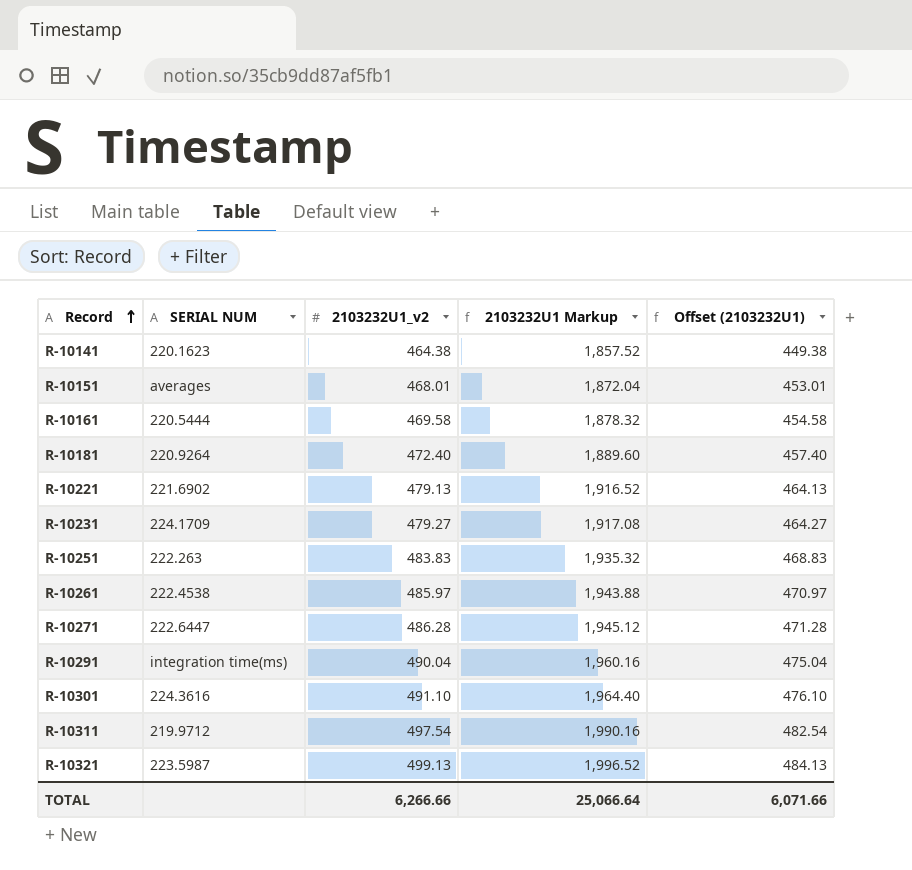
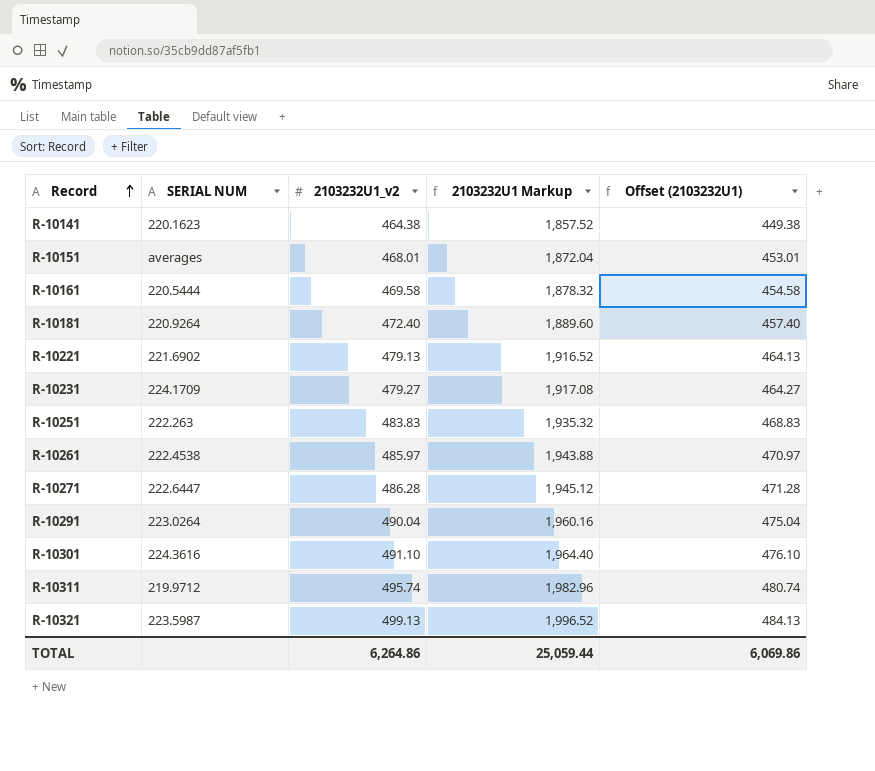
R-10291 | SERIAL NUM: integration time(ms) -> 223.0264
R-10311 | 2103232U1_v2: 497.54 -> 495.74
R-10311 | 2103232U1 Markup: 1,990.16 -> 1,982.96
R-10311 | Offset (2103232U1): 482.54 -> 480.74
TOTAL | 2103232U1_v2: 6,266.66 -> 6,264.86
TOTAL | 2103232U1 Markup: 25,066.64 -> 25,059.44
TOTAL | Offset (2103232U1): 6,071.66 -> 6,069.86

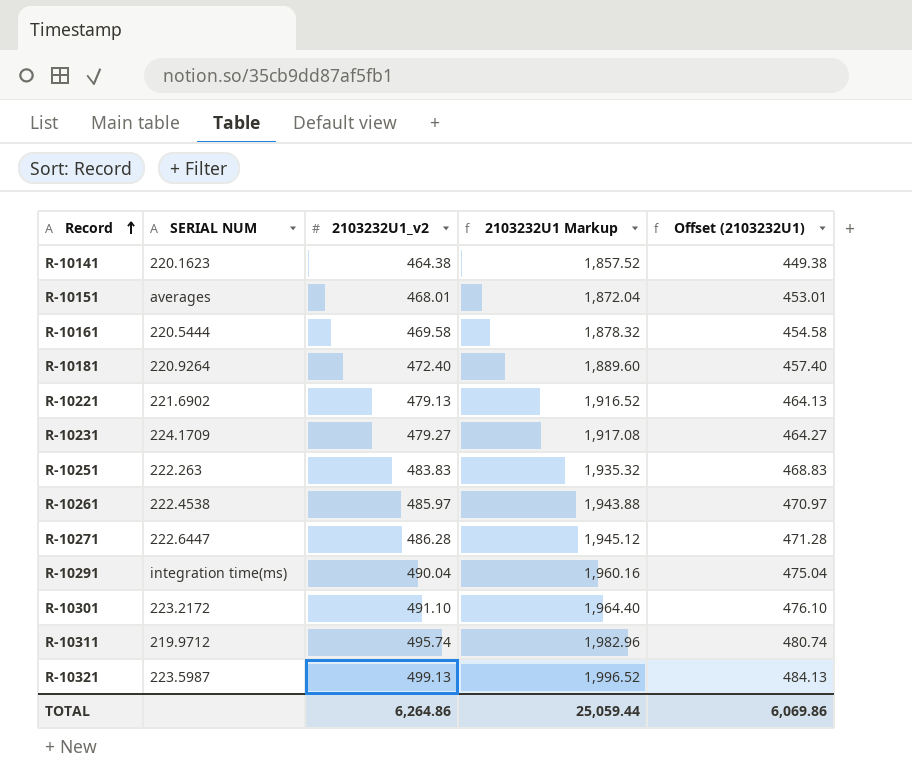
R-10291 | SERIAL NUM: 223.0264 -> integration time(ms)
R-10301 | SERIAL NUM: 224.3616 -> 223.2172

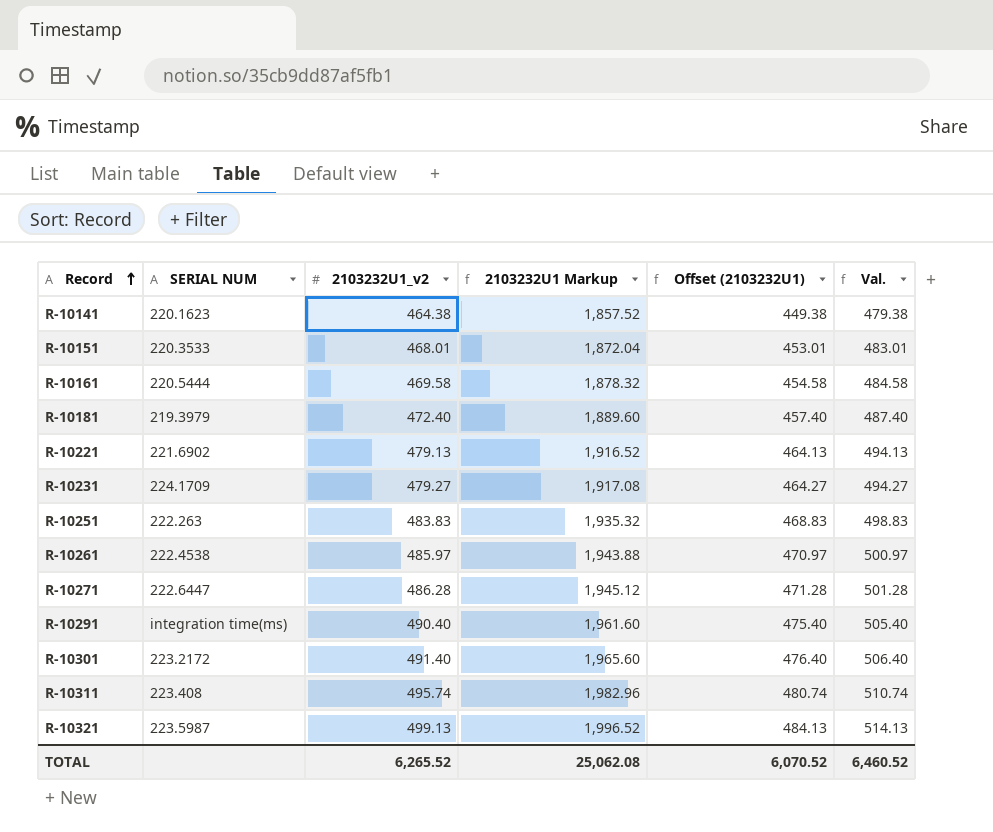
column Val. | formula: none -> [2103232U1_v2] + 15
R-10151 | SERIAL NUM: averages -> 220.3533
R-10181 | SERIAL NUM: 220.9264 -> 219.3979
R-10291 | 2103232U1_v2: 490.04 -> 490.40
R-10291 | 2103232U1 Markup: 1,960.16 -> 1,961.60
R-10291 | Offset (2103232U1): 475.04 -> 475.40
R-10301 | 2103232U1_v2: 491.10 -> 491.40
R-10301 | 2103232U1 Markup: 1,964.40 -> 1,965.60
R-10301 | Offset (2103232U1): 476.10 -> 476.40
R-10311 | SERIAL NUM: 219.9712 -> 223.408
TOTAL | 2103232U1_v2: 6,264.86 -> 6,265.52
TOTAL | 2103232U1 Markup: 25,059.44 -> 25,062.08
TOTAL | Offset (2103232U1): 6,069.86 -> 6,070.52

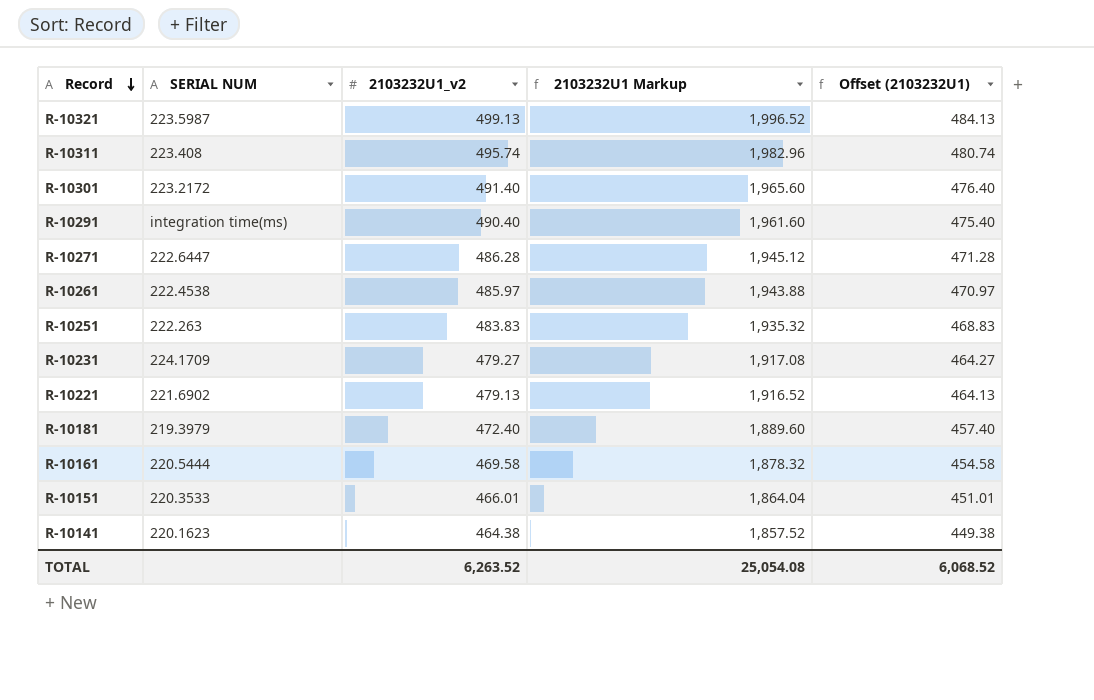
row order: Record ascending -> Record descending
column Val. | formula: [2103232U1_v2] + 15 -> none
R-10151 | 2103232U1_v2: 468.01 -> 466.01
R-10151 | 2103232U1 Markup: 1,872.04 -> 1,864.04
R-10151 | Offset (2103232U1): 453.01 -> 451.01
TOTAL | 2103232U1_v2: 6,265.52 -> 6,263.52
TOTAL | 2103232U1 Markup: 25,062.08 -> 25,054.08
TOTAL | Offset (2103232U1): 6,070.52 -> 6,068.52

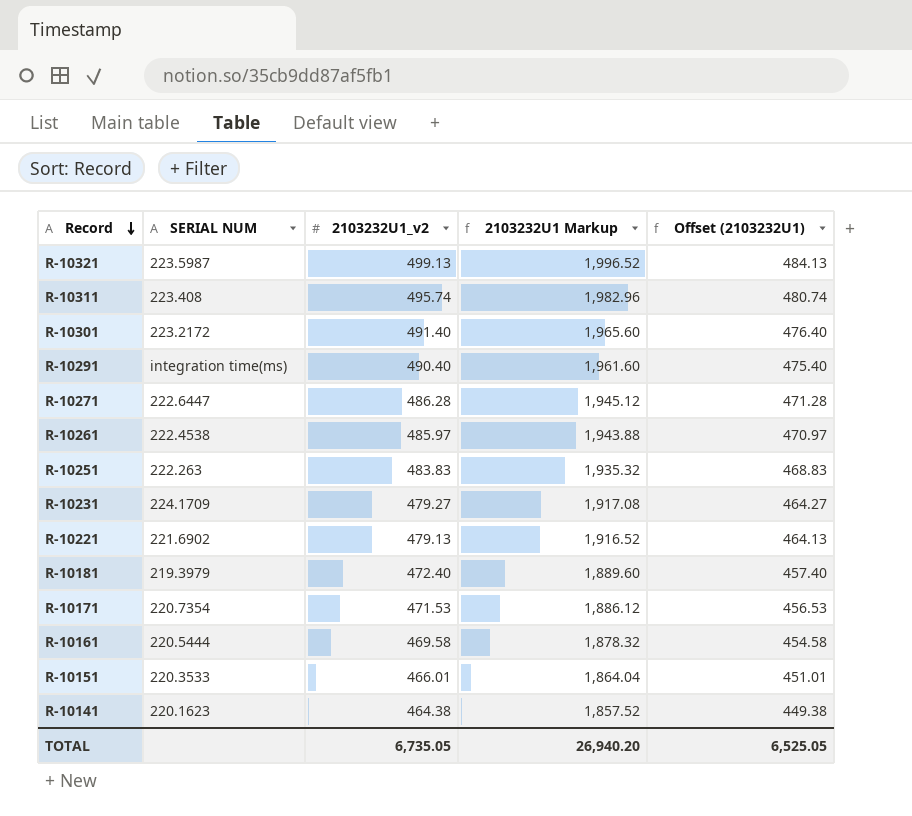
row R-10171: none -> 220.7354 | 471.53 | 1,886.12 | 456.53
TOTAL | 2103232U1_v2: 6,263.52 -> 6,735.05
TOTAL | 2103232U1 Markup: 25,054.08 -> 26,940.20
TOTAL | Offset (2103232U1): 6,068.52 -> 6,525.05

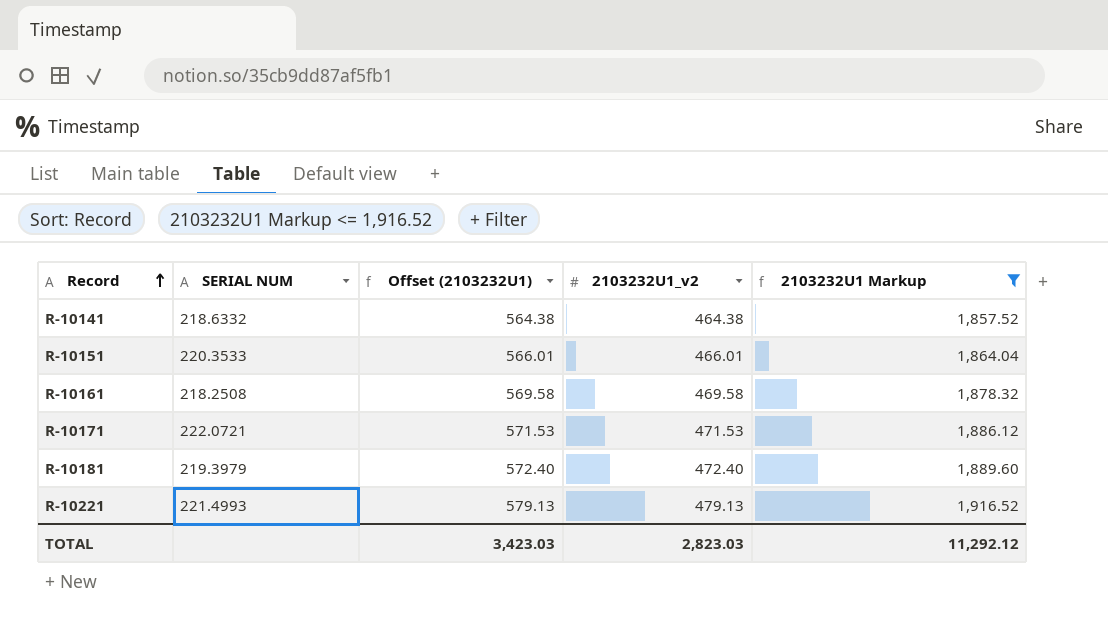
filter: none -> 2103232U1 Markup <= 1,916.52
row order: Record descending -> Record ascending
column Offset (2103232U1) | formula: [2103232U1_v2] - 15 -> [2103232U1_v2] + 100
column Offset (2103232U1) | position: 5 -> 3
R-10141 | SERIAL NUM: 220.1623 -> 218.6332
R-10161 | SERIAL NUM: 220.5444 -> 218.2508
R-10171 | SERIAL NUM: 220.7354 -> 222.0721
R-10221 | SERIAL NUM: 221.6902 -> 221.4993
TOTAL | Offset (2103232U1): 6,525.05 -> 3,423.03
TOTAL | 2103232U1_v2: 6,735.05 -> 2,823.03
TOTAL | 2103232U1 Markup: 26,940.20 -> 11,292.12

